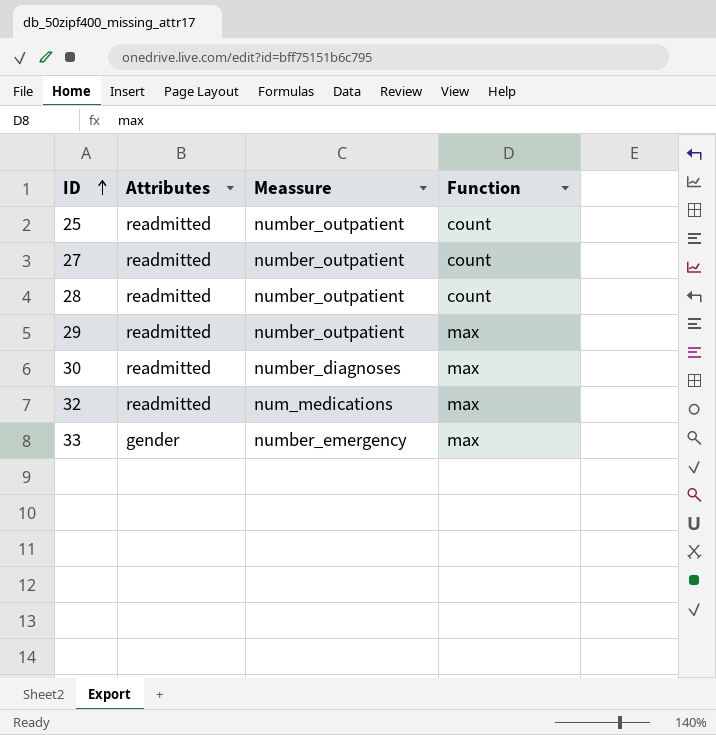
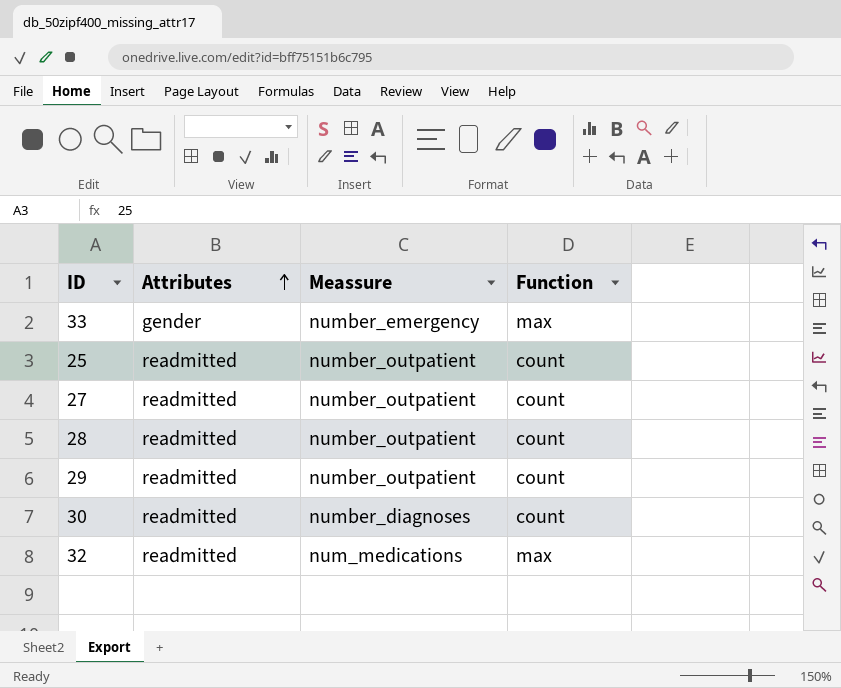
row order: ID ascending -> Attributes ascending
29 | Function: max -> count
30 | Function: max -> count

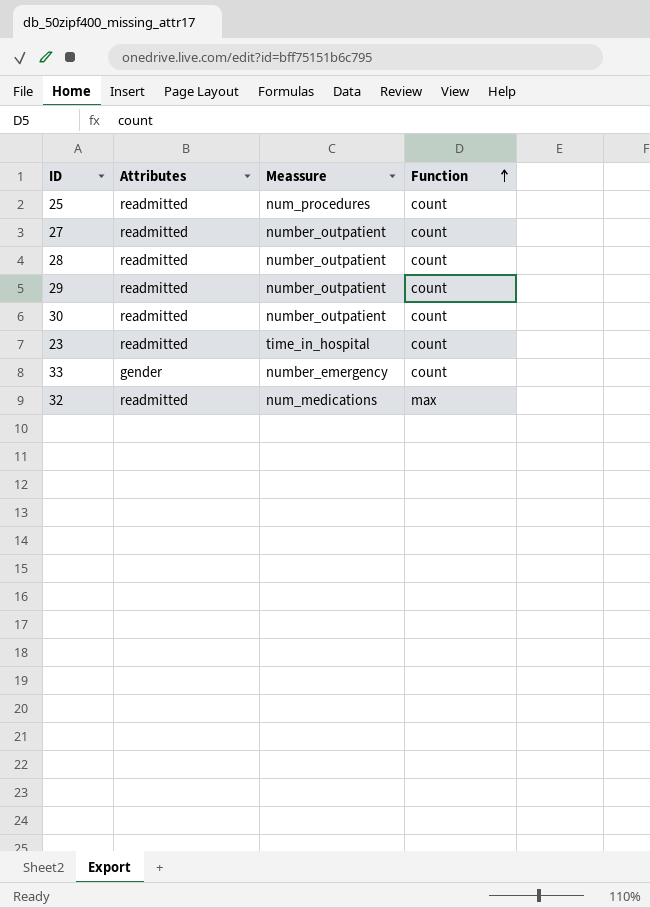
row order: Attributes ascending -> Function ascending
25 | Meassure: number_outpatient -> num_procedures
30 | Meassure: number_diagnoses -> number_outpatient
row 23: none -> readmitted | time_in_hospital | count
33 | Function: max -> count

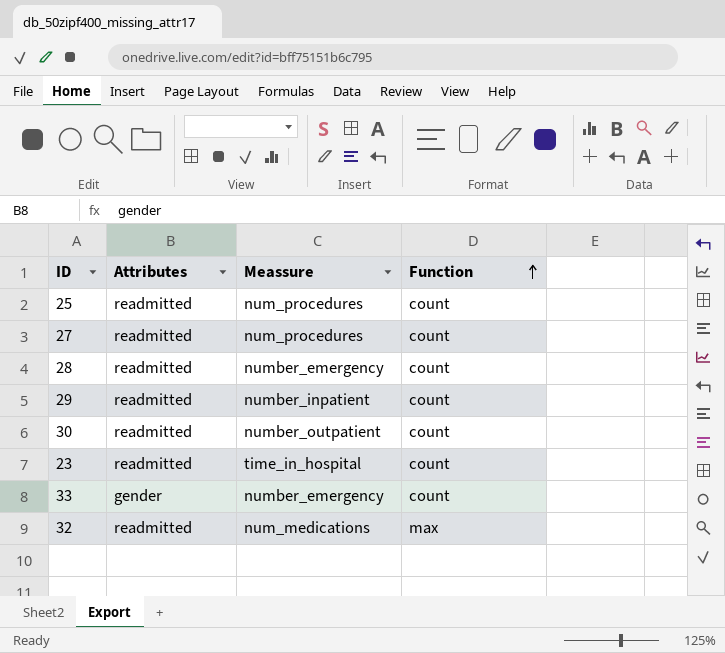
27 | Meassure: number_outpatient -> num_procedures
28 | Meassure: number_outpatient -> number_emergency
29 | Meassure: number_outpatient -> number_inpatient

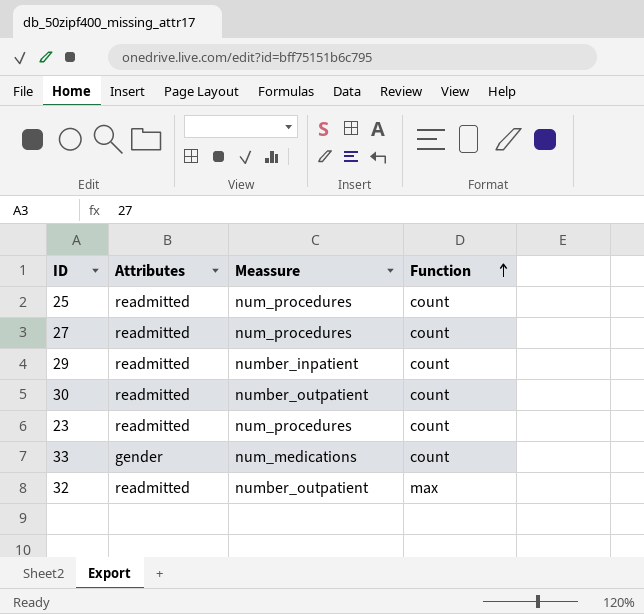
row 28: readmitted | number_emergency | count -> none
23 | Meassure: time_in_hospital -> num_procedures
33 | Meassure: number_emergency -> num_medications
32 | Meassure: num_medications -> number_outpatient

